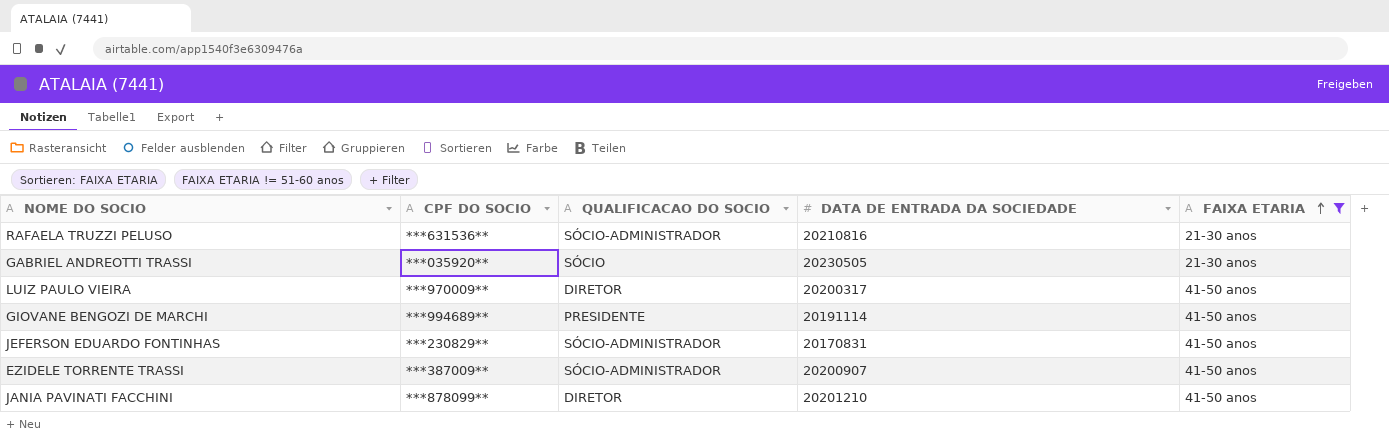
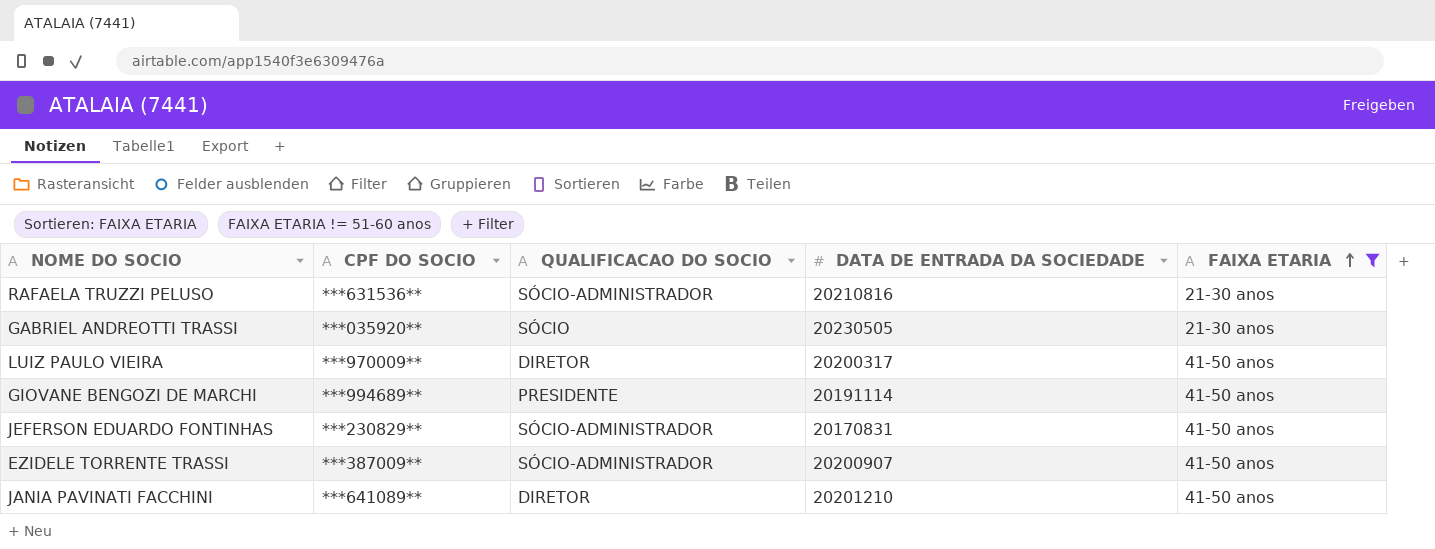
JANIA PAVINATI FACCHINI | CPF DO SOCIO: ***878099** -> ***641089**

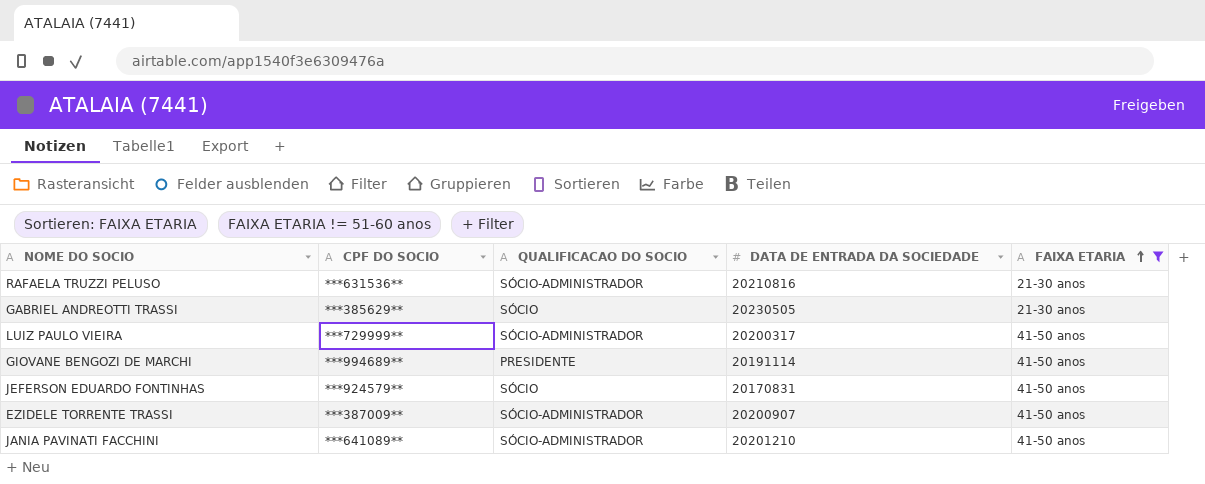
GABRIEL ANDREOTTI TRASSI | CPF DO SOCIO: ***035920** -> ***385629**
LUIZ PAULO VIEIRA | CPF DO SOCIO: ***970009** -> ***729999**
LUIZ PAULO VIEIRA | QUALIFICACAO DO SOCIO: DIRETOR -> SÓCIO-ADMINISTRADOR
JEFERSON EDUARDO FONTINHAS | CPF DO SOCIO: ***230829** -> ***924579**
JEFERSON EDUARDO FONTINHAS | QUALIFICACAO DO SOCIO: SÓCIO-ADMINISTRADOR -> SÓCIO
JANIA PAVINATI FACCHINI | QUALIFICACAO DO SOCIO: DIRETOR -> SÓCIO-ADMINISTRADOR

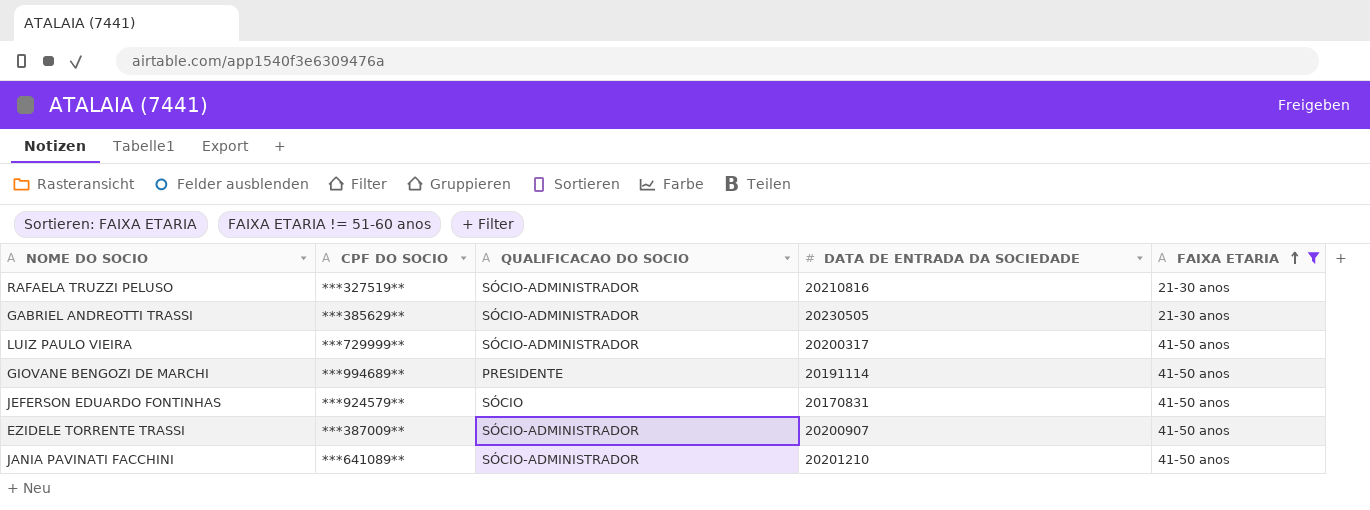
RAFAELA TRUZZI PELUSO | CPF DO SOCIO: ***631536** -> ***327519**
GABRIEL ANDREOTTI TRASSI | QUALIFICACAO DO SOCIO: SÓCIO -> SÓCIO-ADMINISTRADOR

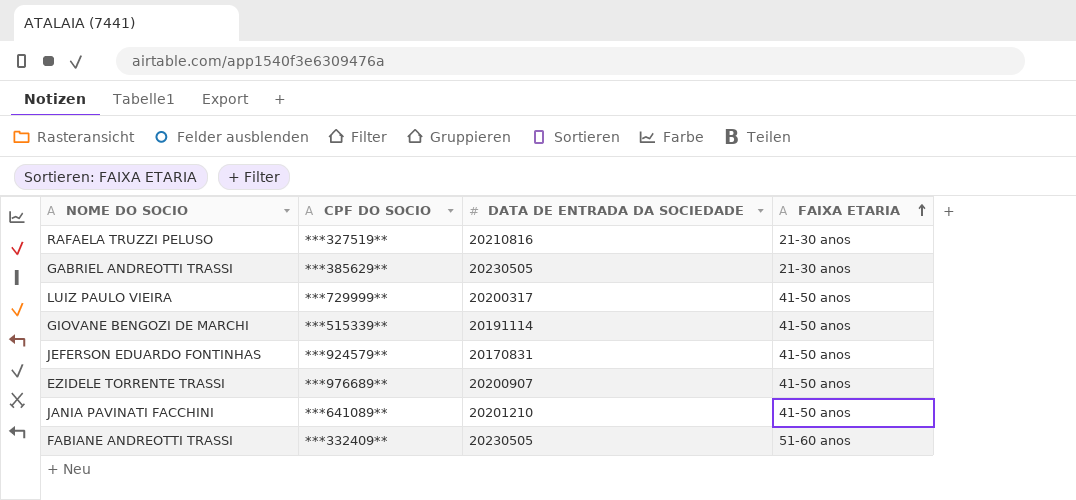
filter: FAIXA ETARIA != 51-60 anos -> none
column QUALIFICACAO DO SOCIO | position: 3 -> none
GIOVANE BENGOZI DE MARCHI | CPF DO SOCIO: ***994689** -> ***515339**
EZIDELE TORRENTE TRASSI | CPF DO SOCIO: ***387009** -> ***976689**

